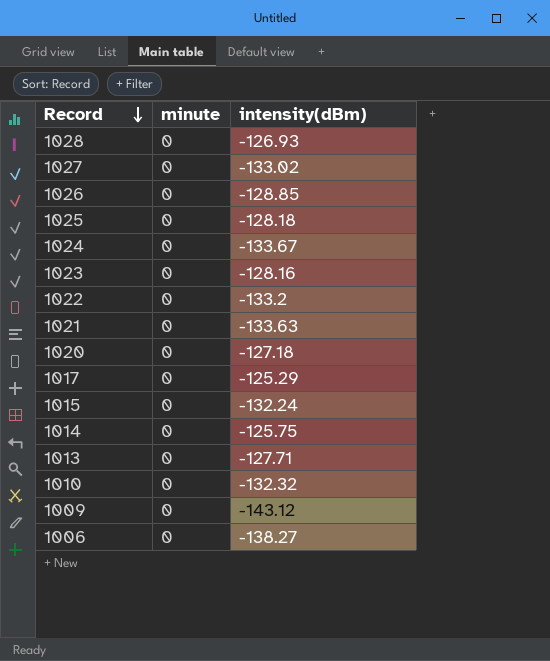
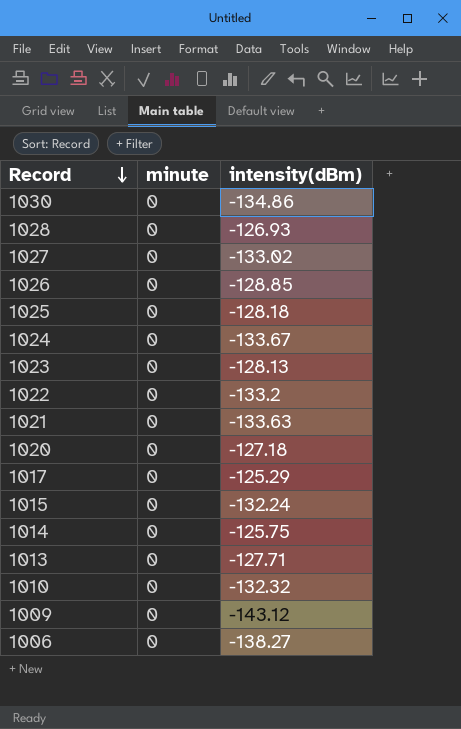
row 1030: none -> 0 | -134.86
1023 | intensity(dBm): -128.16 -> -128.13

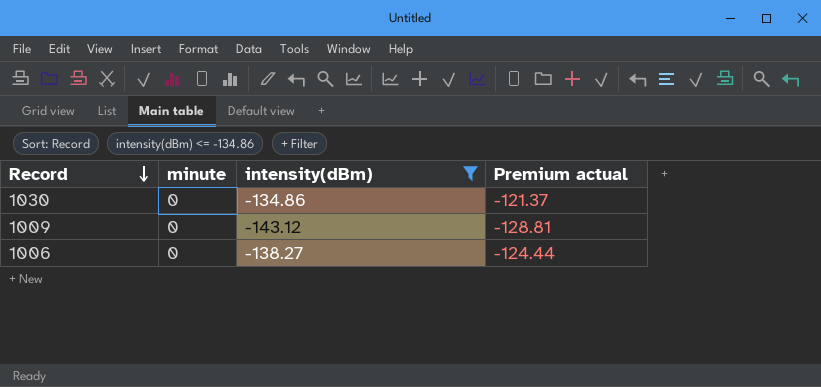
filter: none -> intensity(dBm) <= -134.86
column Premium actual | formula: none -> [intensity(dBm)] * 0.9

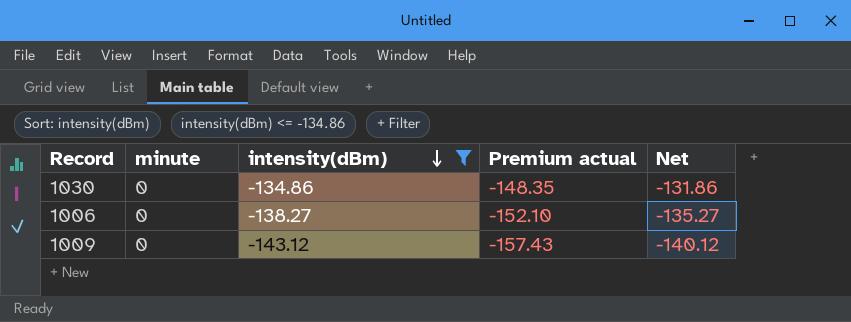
row order: Record descending -> intensity(dBm) descending
column Premium actual | formula: [intensity(dBm)] * 0.9 -> [intensity(dBm)] * 1.1
column Net | formula: none -> [intensity(dBm)] + 3

